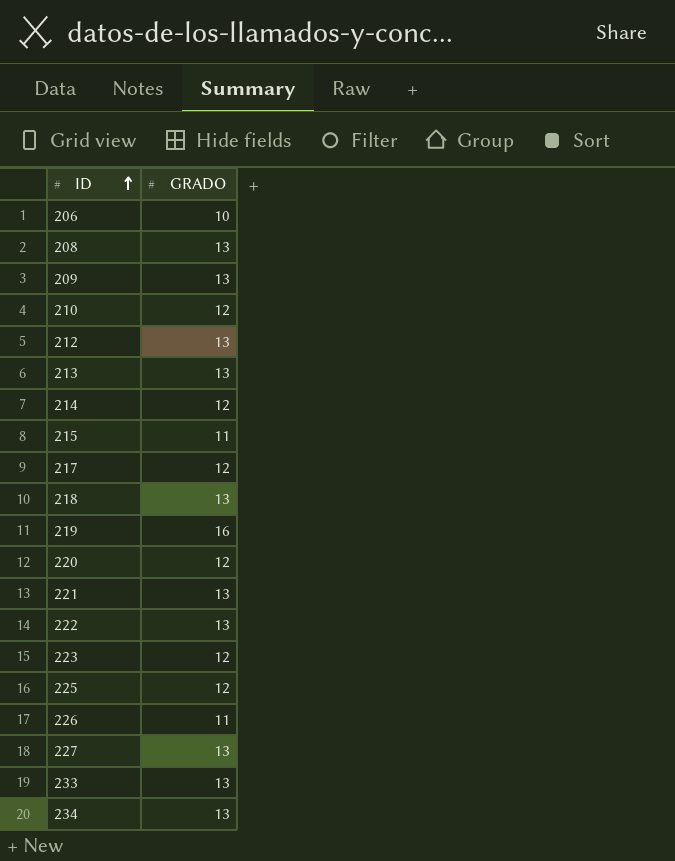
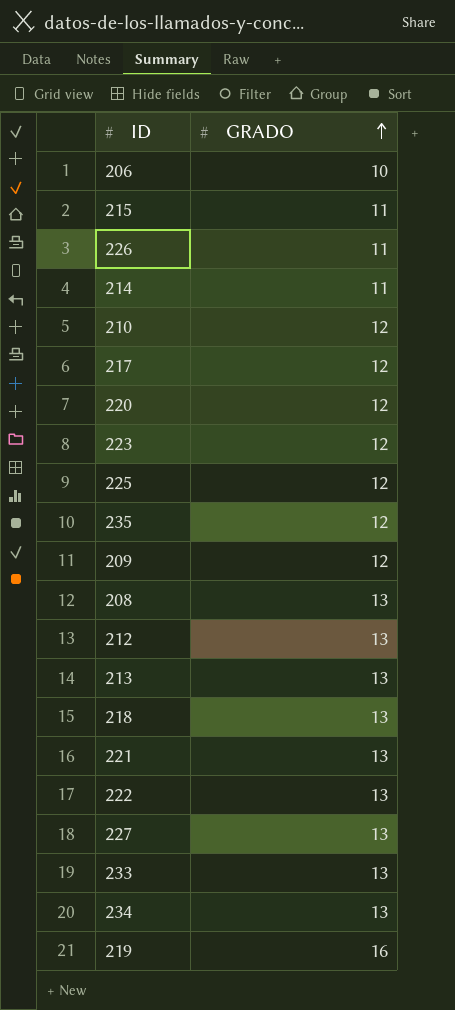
row order: ID ascending -> GRADO ascending
214 | GRADO: 12 -> 11
row 235: none -> 12
209 | GRADO: 13 -> 12

